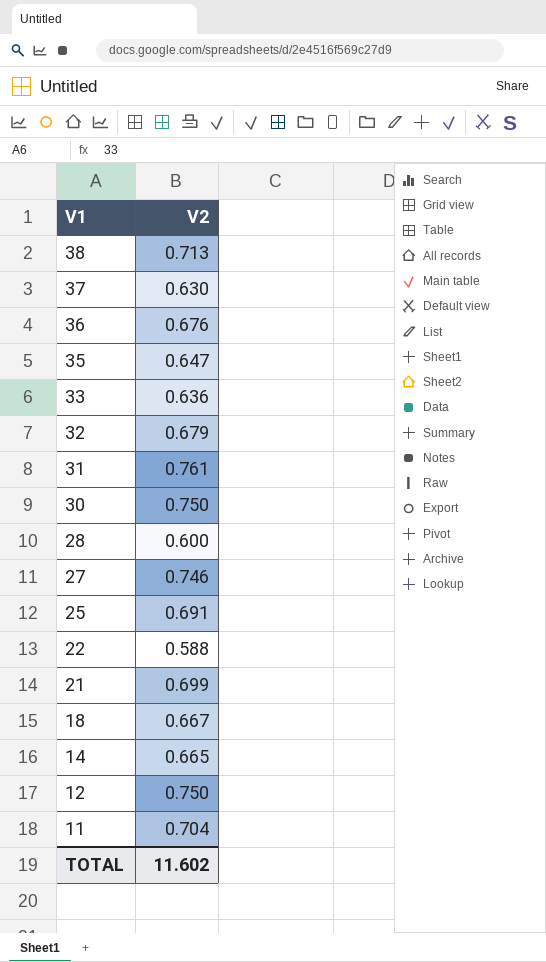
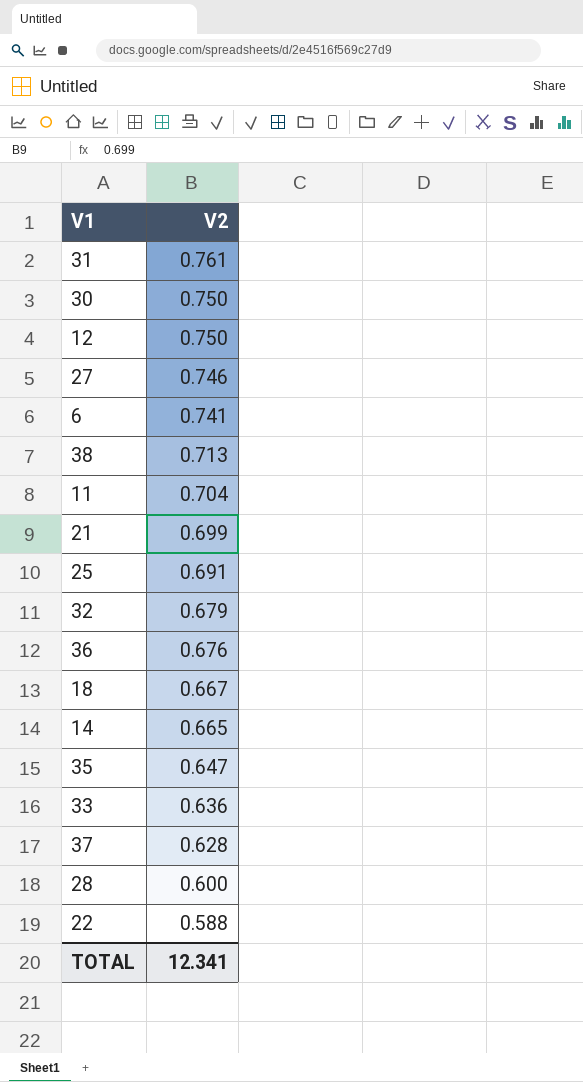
row order: V1 descending -> V2 descending
row 6: none -> 0.741
37 | V2: 0.630 -> 0.628
TOTAL | V2: 11.602 -> 12.341

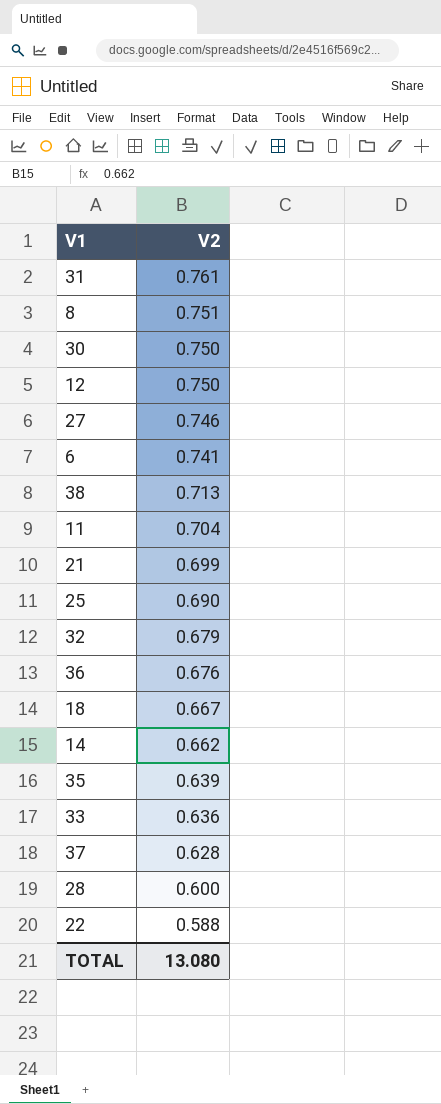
row 8: none -> 0.751
25 | V2: 0.691 -> 0.690
14 | V2: 0.665 -> 0.662
35 | V2: 0.647 -> 0.639
TOTAL | V2: 12.341 -> 13.080

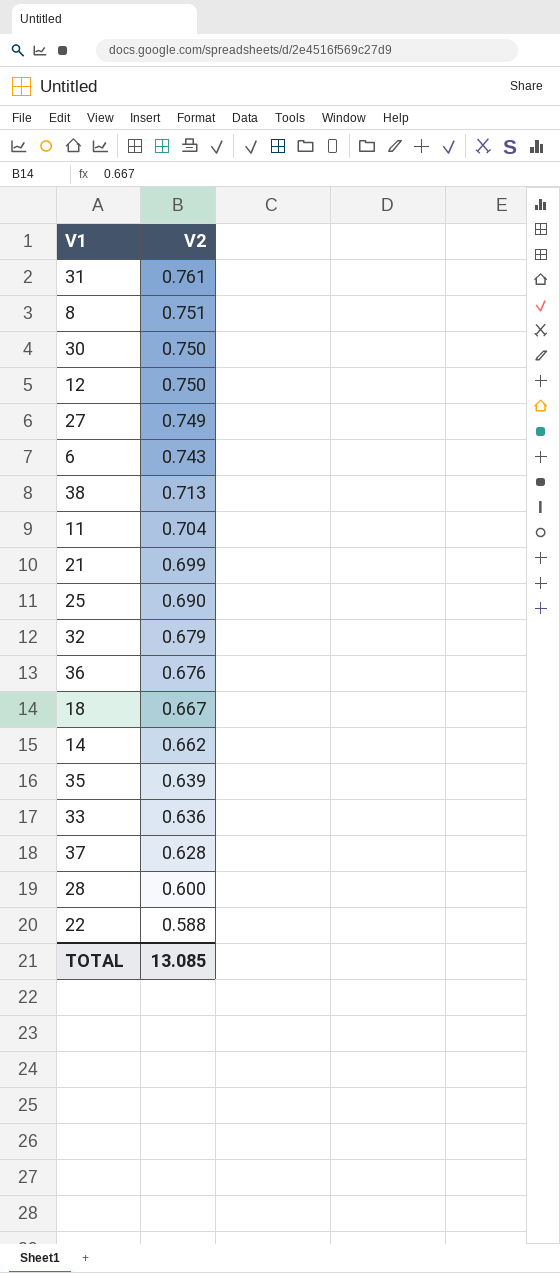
27 | V2: 0.746 -> 0.749
6 | V2: 0.741 -> 0.743
TOTAL | V2: 13.080 -> 13.085

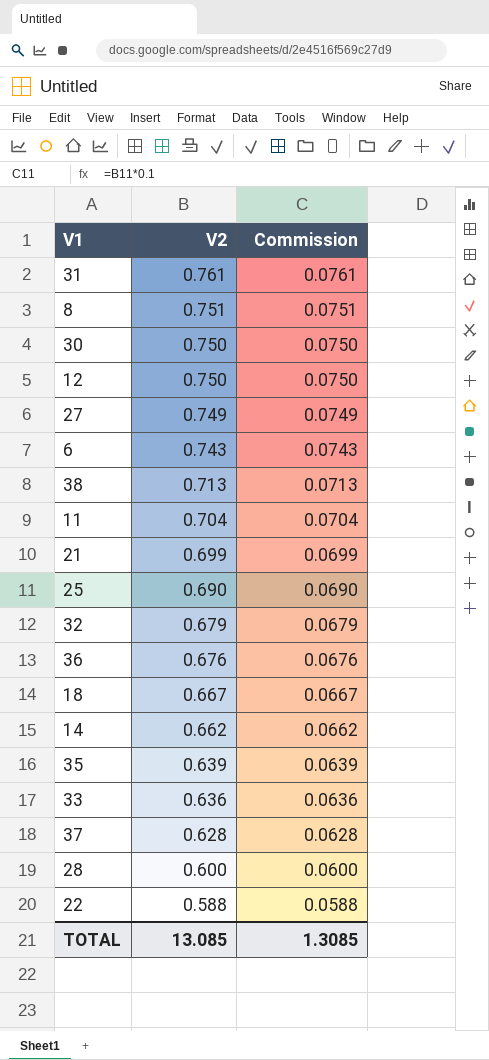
column Commission | formula: none -> [V2] * 0.1

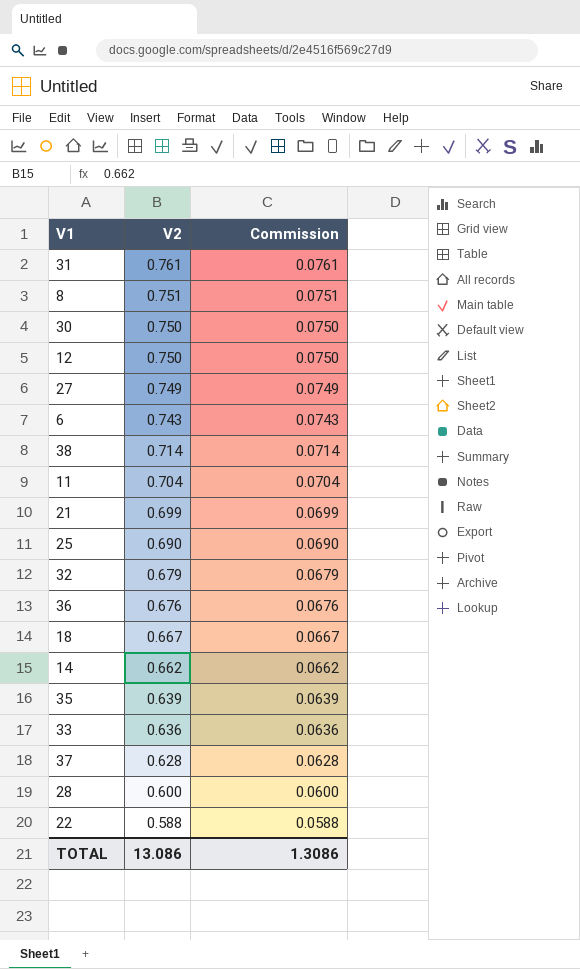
38 | V2: 0.713 -> 0.714
38 | Commission: 0.0713 -> 0.0714
TOTAL | V2: 13.085 -> 13.086
TOTAL | Commission: 1.3085 -> 1.3086

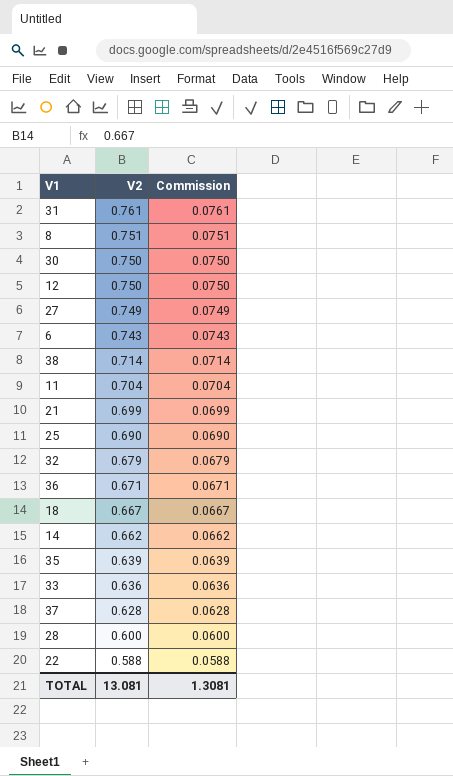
36 | V2: 0.676 -> 0.671
36 | Commission: 0.0676 -> 0.0671
TOTAL | V2: 13.086 -> 13.081
TOTAL | Commission: 1.3086 -> 1.3081

